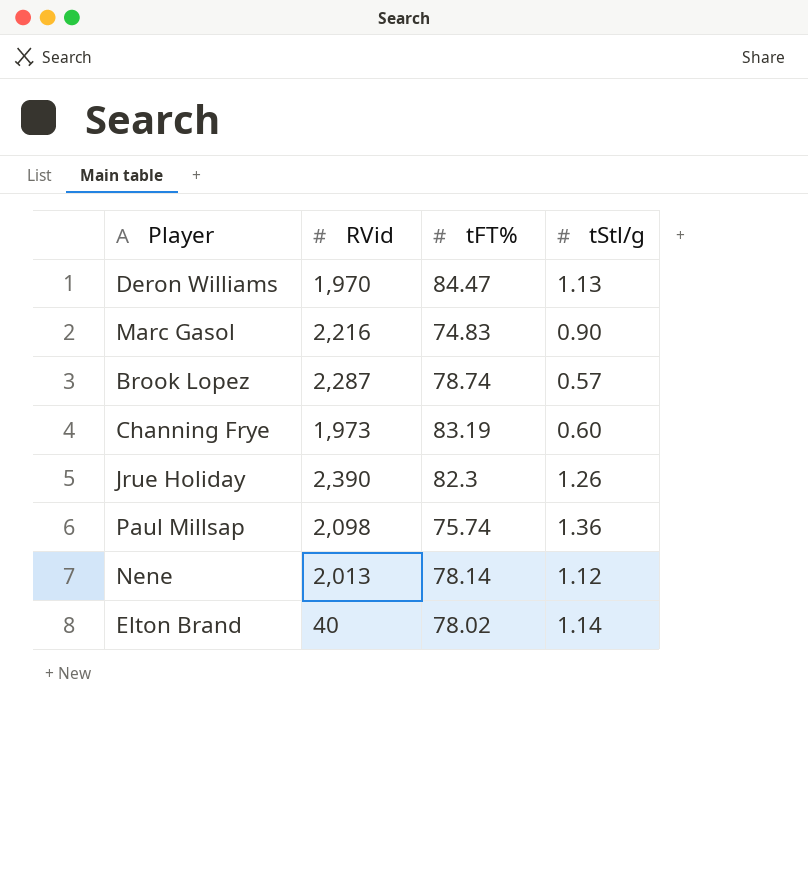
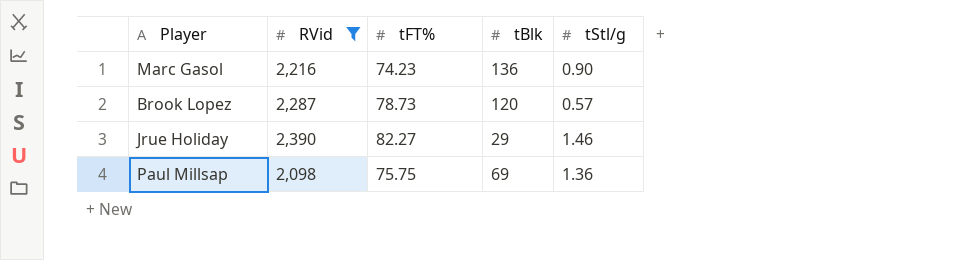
filter: none -> RVid >= 2,098
column tBlk | position: none -> 4
Marc Gasol | tFT%: 74.83 -> 74.23
Brook Lopez | tFT%: 78.74 -> 78.73
Jrue Holiday | tFT%: 82.3 -> 82.27
Jrue Holiday | tStl/g: 1.26 -> 1.46
Paul Millsap | tFT%: 75.74 -> 75.75

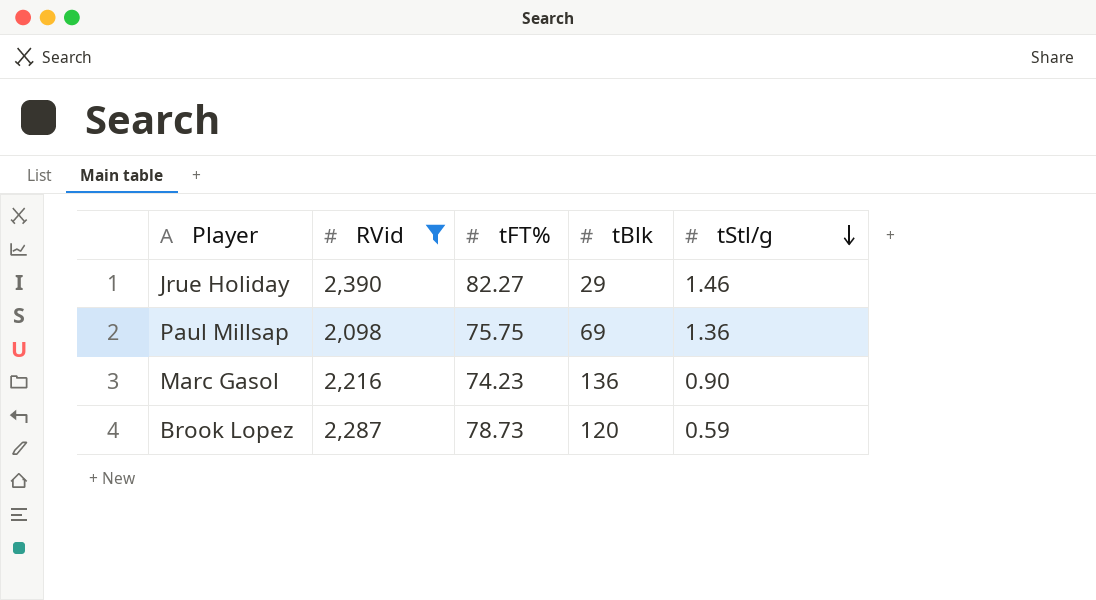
row order: none -> tStl/g descending
Brook Lopez | tStl/g: 0.57 -> 0.59

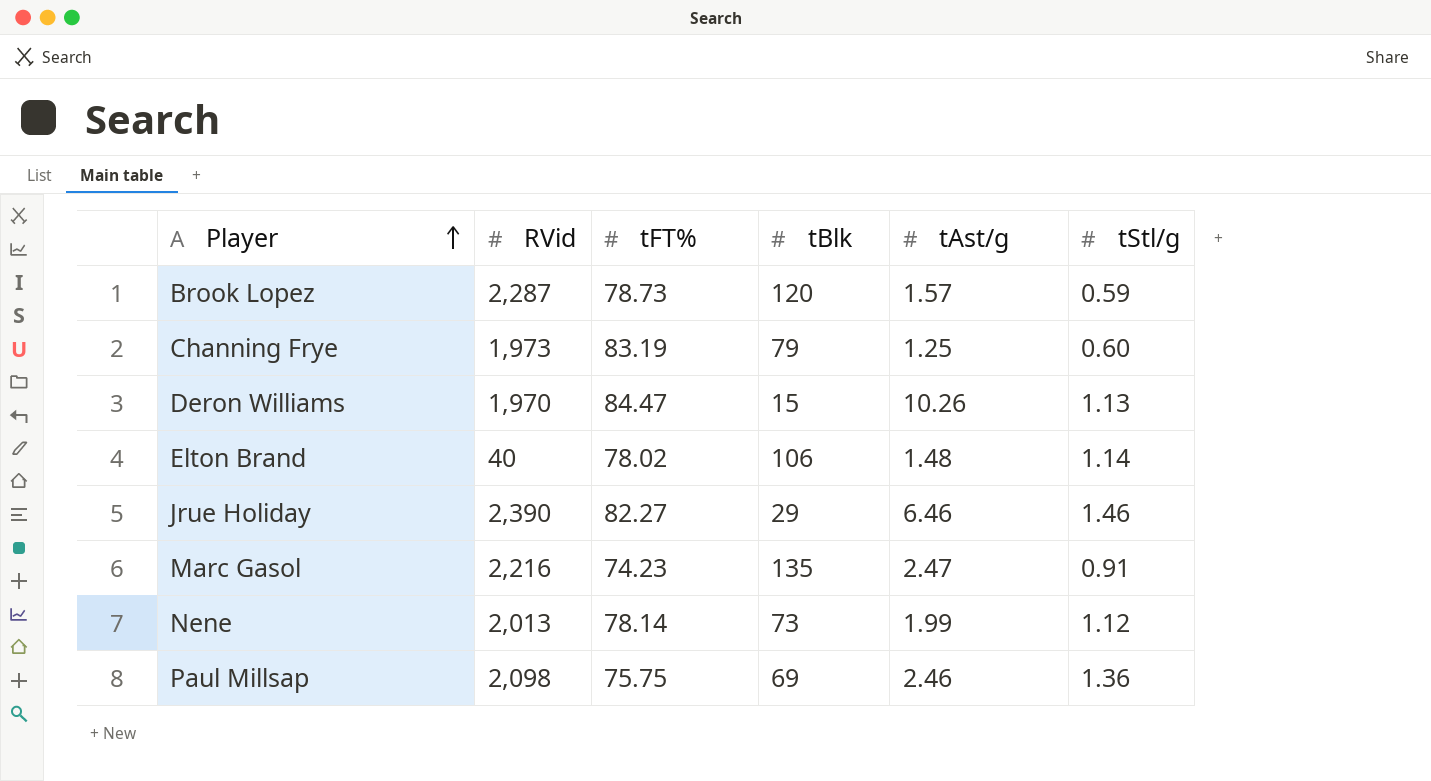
filter: RVid >= 2,098 -> none
row order: tStl/g descending -> Player ascending
column tAst/g | position: none -> 5
Marc Gasol | tBlk: 136 -> 135
Marc Gasol | tStl/g: 0.90 -> 0.91

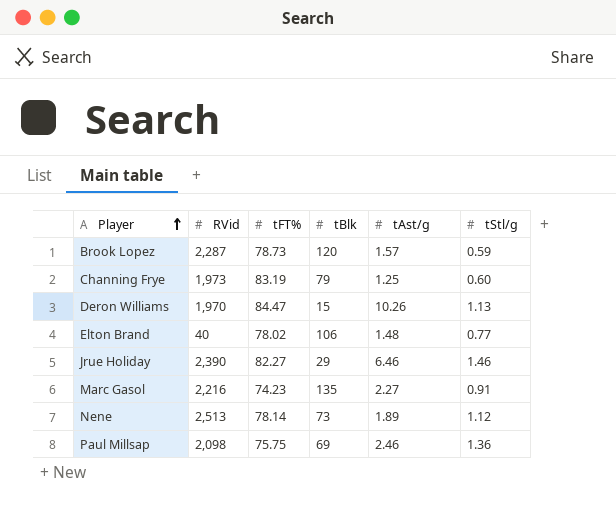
Elton Brand | tStl/g: 1.14 -> 0.77
Marc Gasol | tAst/g: 2.47 -> 2.27
Nene | RVid: 2,013 -> 2,513
Nene | tAst/g: 1.99 -> 1.89

